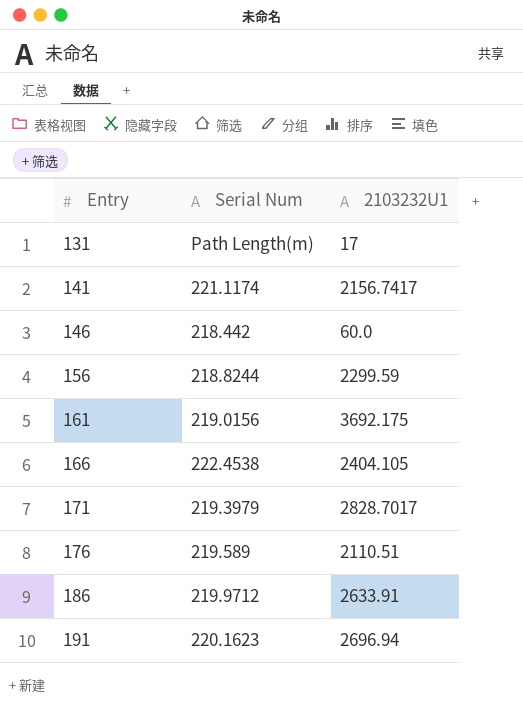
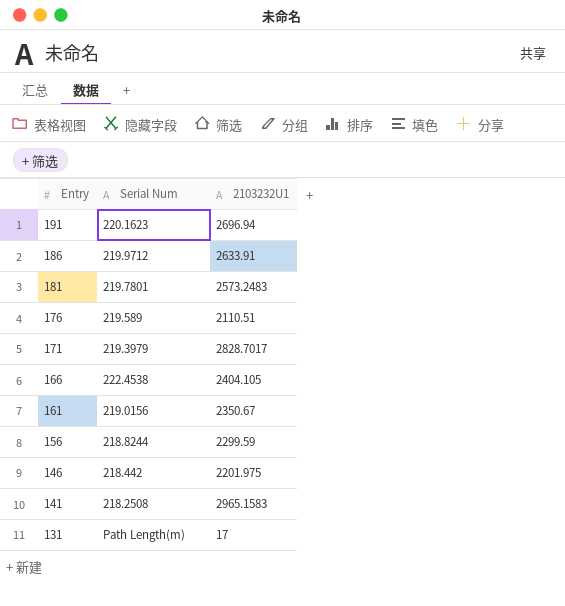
row order: Entry ascending -> Entry descending
row 181: none -> 219.7801 | 2573.2483
161 | 2103232U1: 3692.175 -> 2350.67
146 | 2103232U1: 60.0 -> 2201.975
141 | Serial Num: 221.1174 -> 218.2508
141 | 2103232U1: 2156.7417 -> 2965.1583

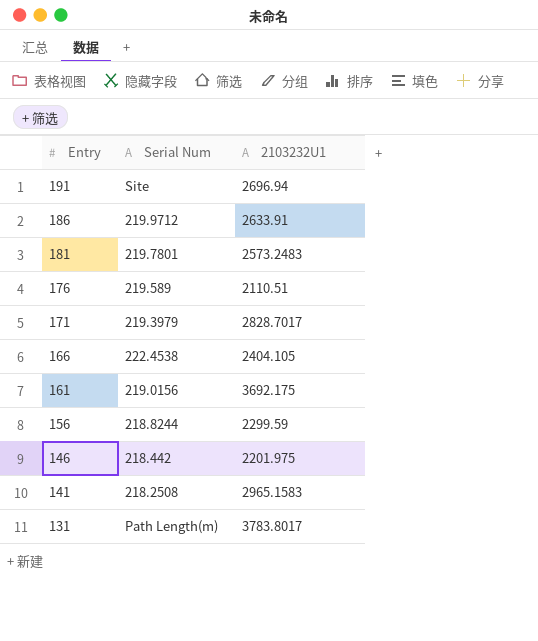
191 | Serial Num: 220.1623 -> Site
161 | 2103232U1: 2350.67 -> 3692.175
131 | 2103232U1: 17 -> 3783.8017

